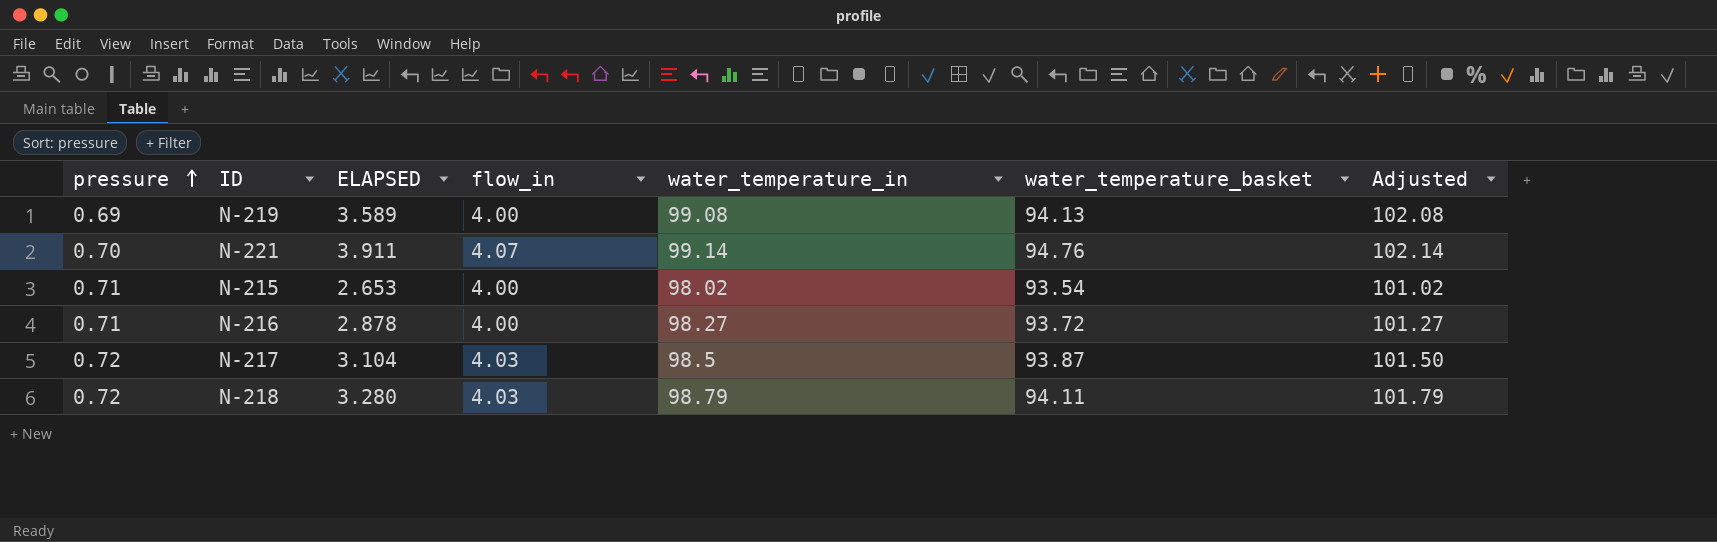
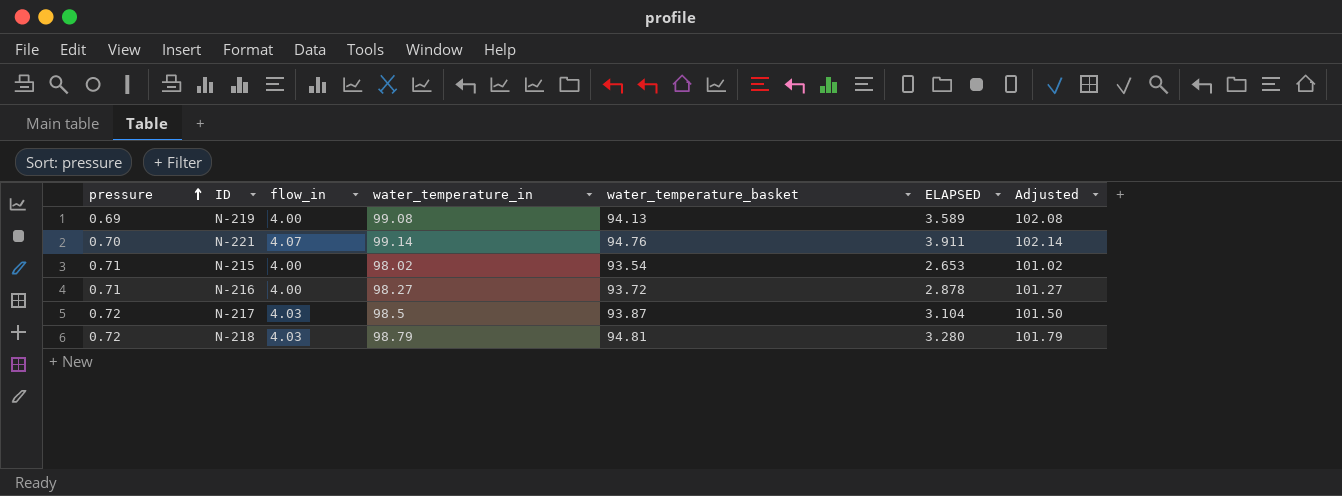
column ELAPSED | position: 3 -> 6
N-218 | water_temperature_basket: 94.11 -> 94.81

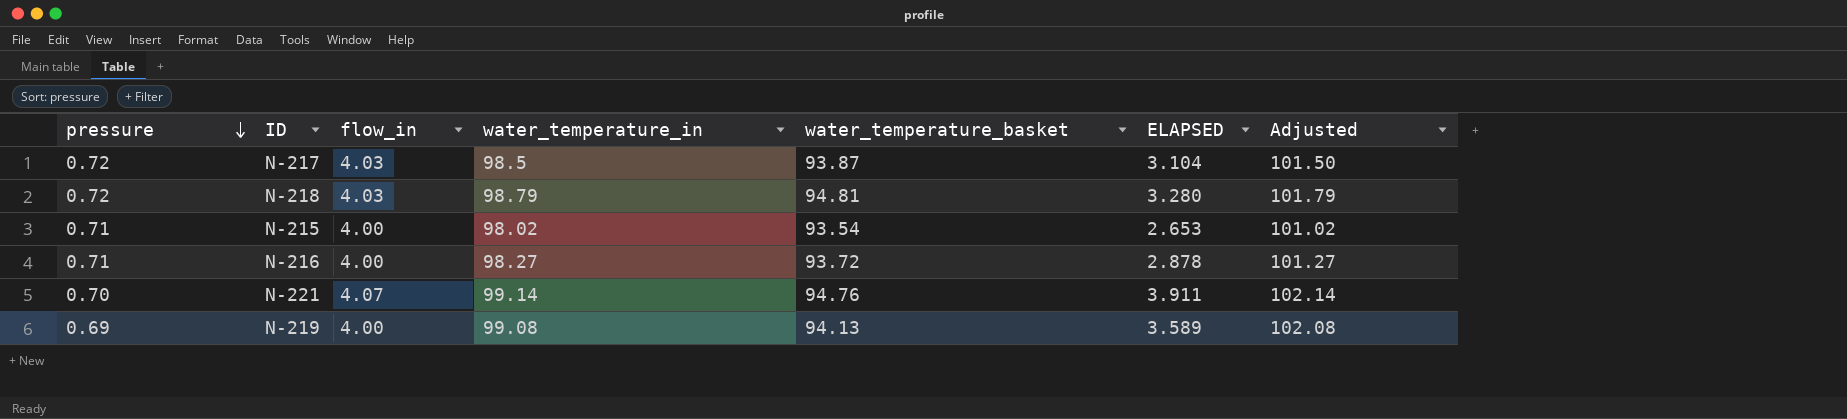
row order: pressure ascending -> pressure descending

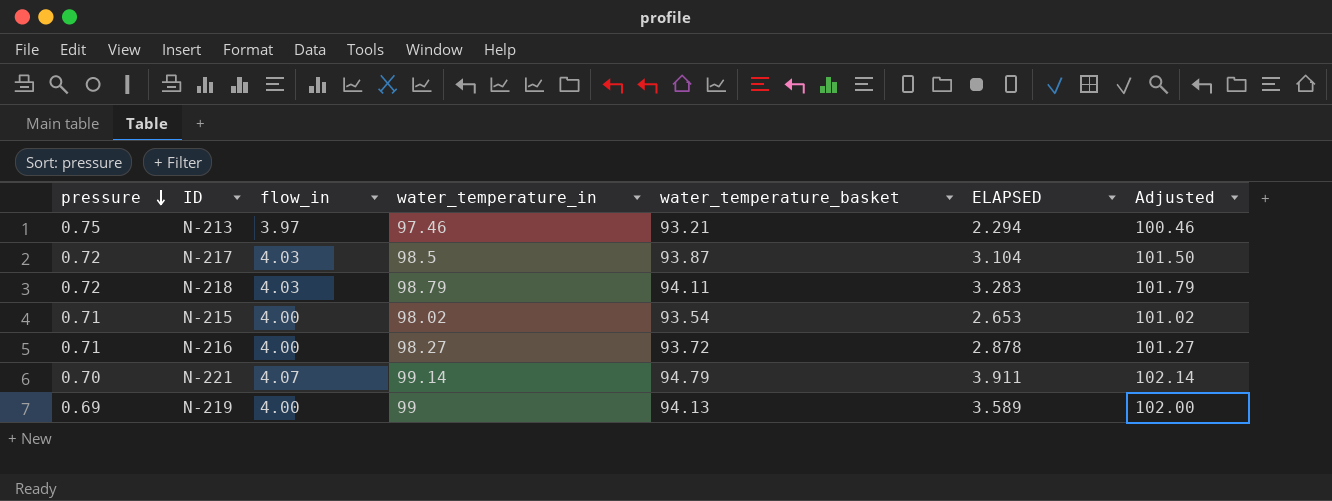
row N-213: none -> 0.75 | 3.97 | 97.46 | 93.21 | 2.294 | 100.46
N-218 | water_temperature_basket: 94.81 -> 94.11
N-218 | ELAPSED: 3.280 -> 3.283
N-221 | water_temperature_basket: 94.76 -> 94.79
N-219 | water_temperature_in: 99.08 -> 99
N-219 | Adjusted: 102.08 -> 102.00

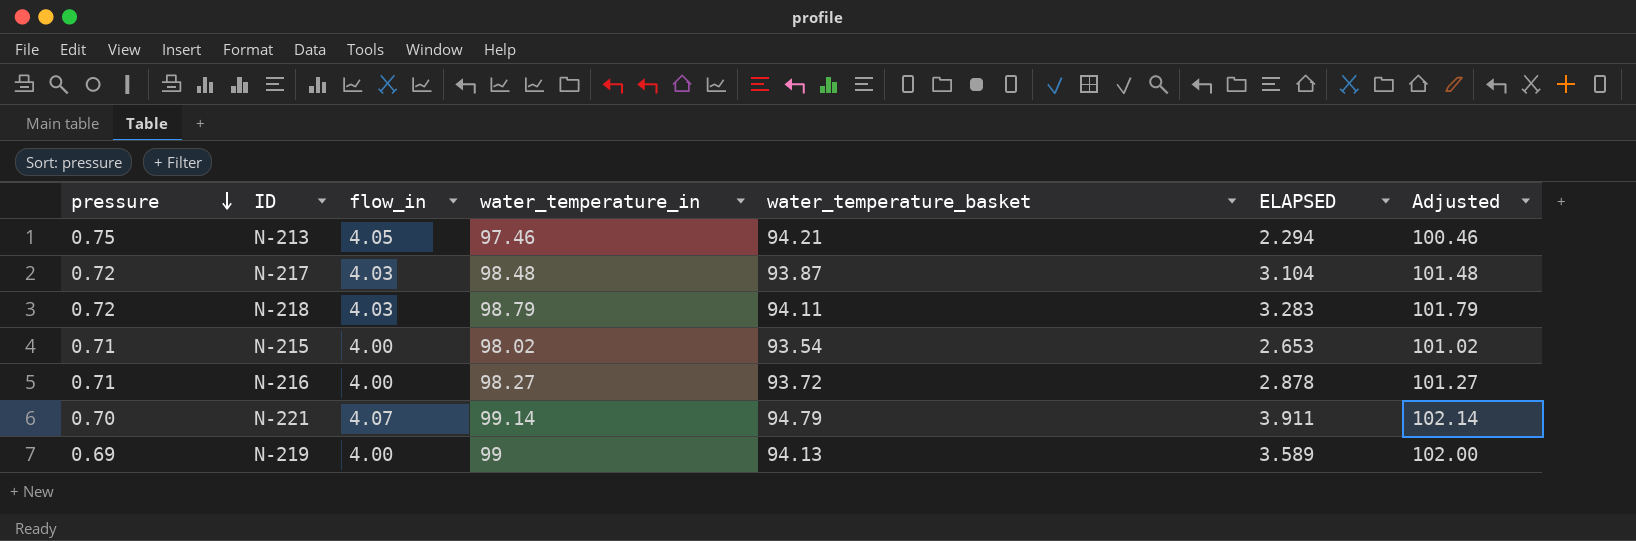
N-213 | flow_in: 3.97 -> 4.05
N-213 | water_temperature_basket: 93.21 -> 94.21
N-217 | water_temperature_in: 98.5 -> 98.48
N-217 | Adjusted: 101.50 -> 101.48

